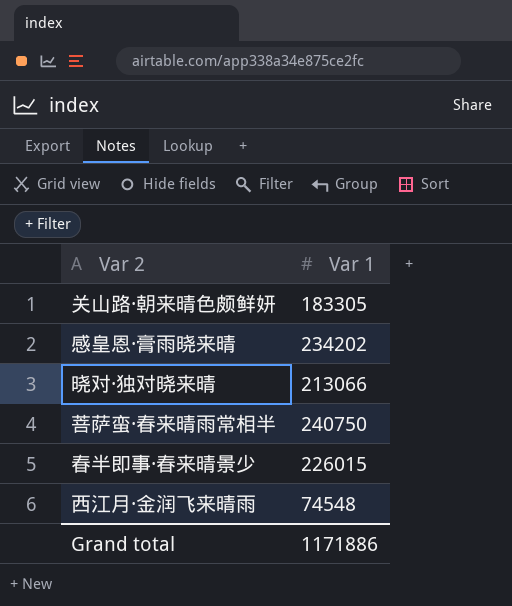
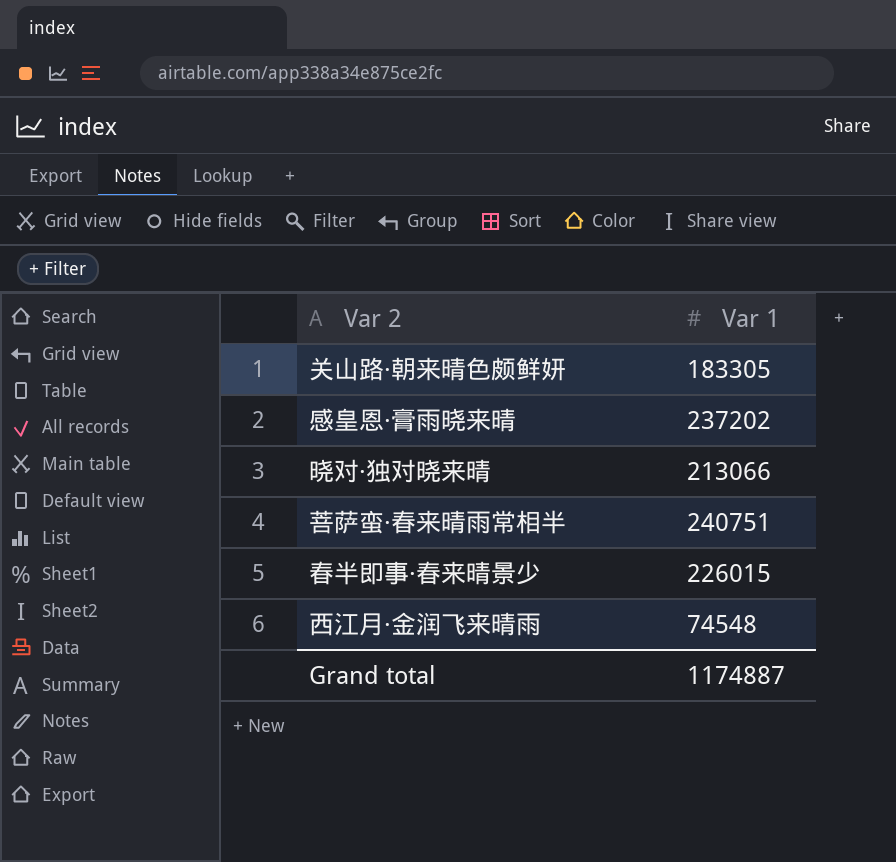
感皇恩·膏雨晓来晴 | Var 1: 234202 -> 237202
菩萨蛮·春来晴雨常相半 | Var 1: 240750 -> 240751
Grand total | Var 1: 1171886 -> 1174887

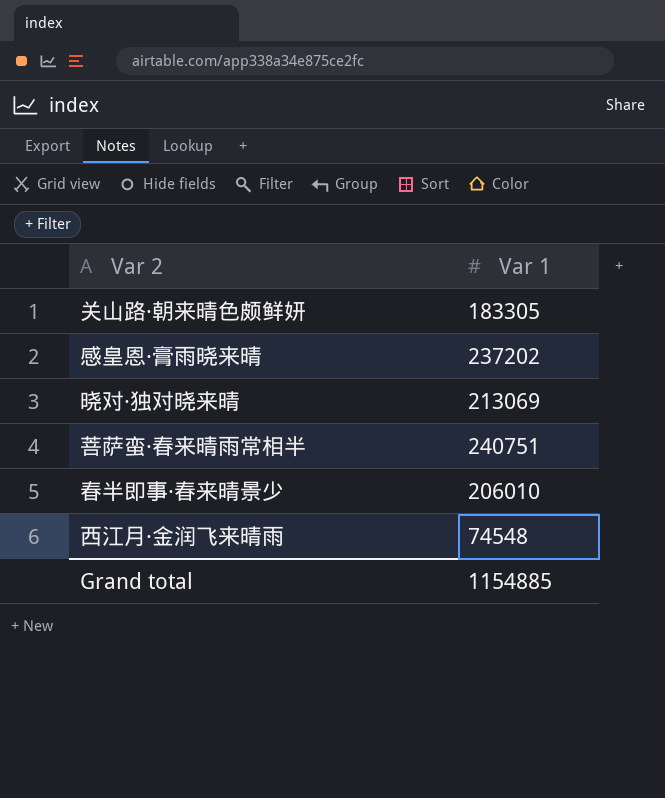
晓对·独对晓来晴 | Var 1: 213066 -> 213069
春半即事·春来晴景少 | Var 1: 226015 -> 206010
Grand total | Var 1: 1174887 -> 1154885

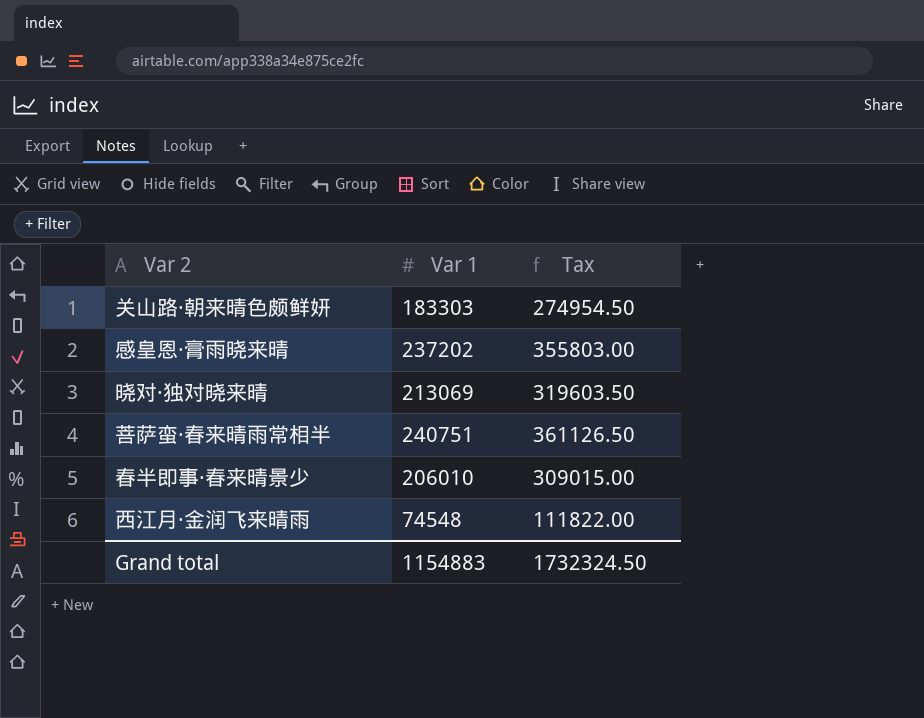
column Tax | formula: none -> [Var 1] * 1.5
关山路·朝来晴色颇鲜妍 | Var 1: 183305 -> 183303
Grand total | Var 1: 1154885 -> 1154883

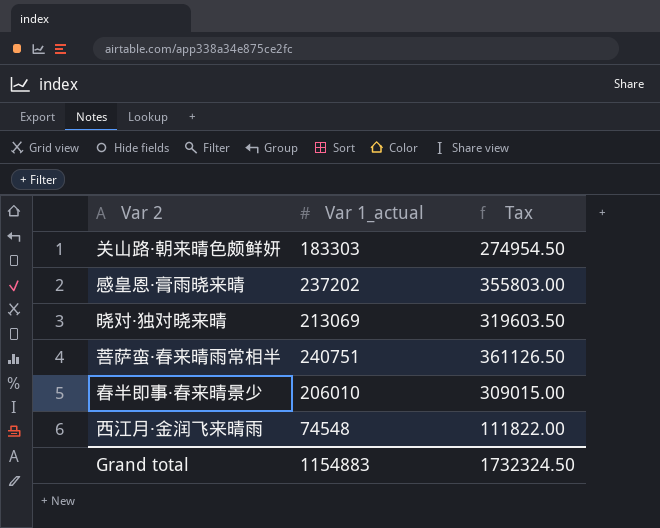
column name: Var 1 -> Var 1_actual

